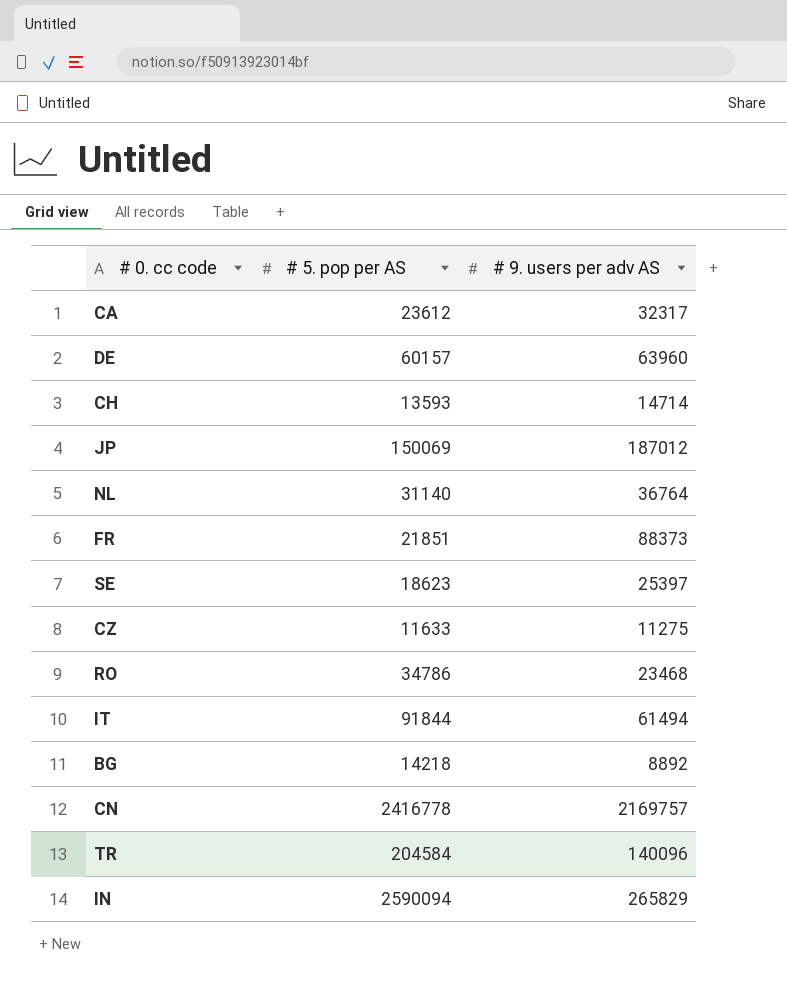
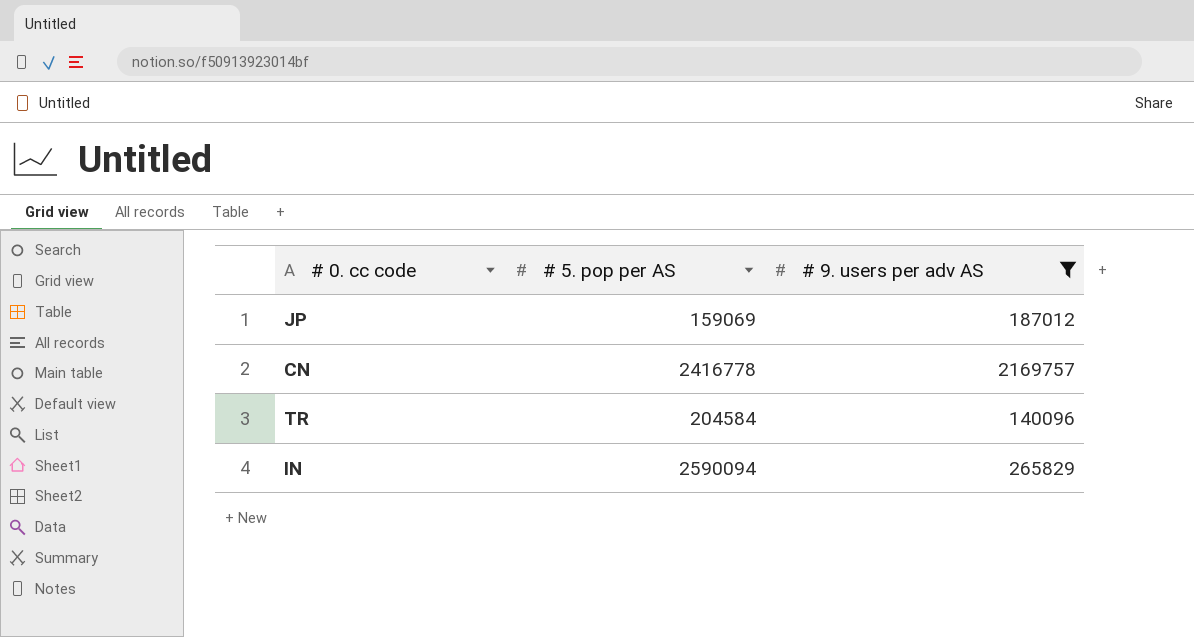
filter: none -> # 9. users per adv AS >= 140096
JP | # 5. pop per AS: 150069 -> 159069

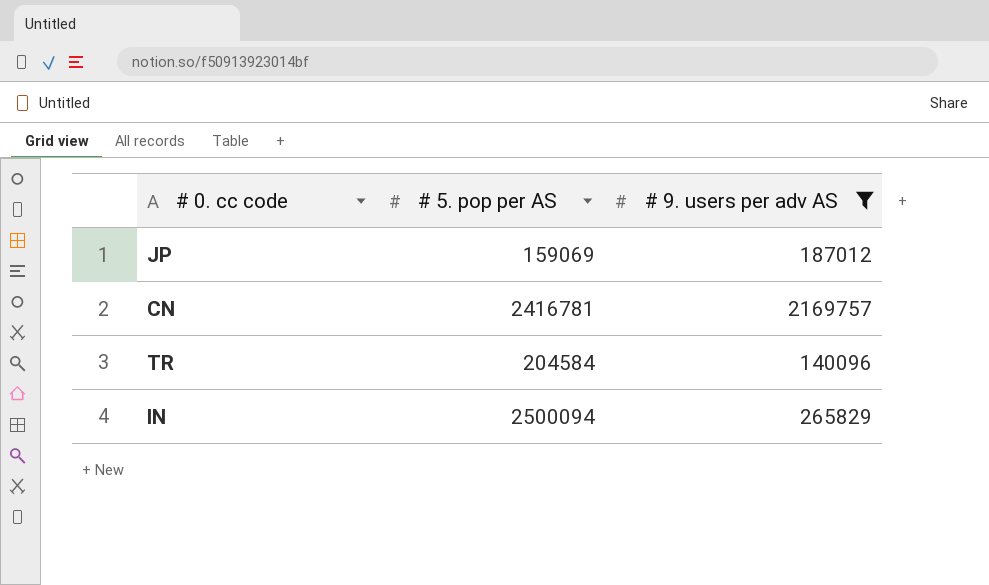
CN | # 5. pop per AS: 2416778 -> 2416781
IN | # 5. pop per AS: 2590094 -> 2500094

